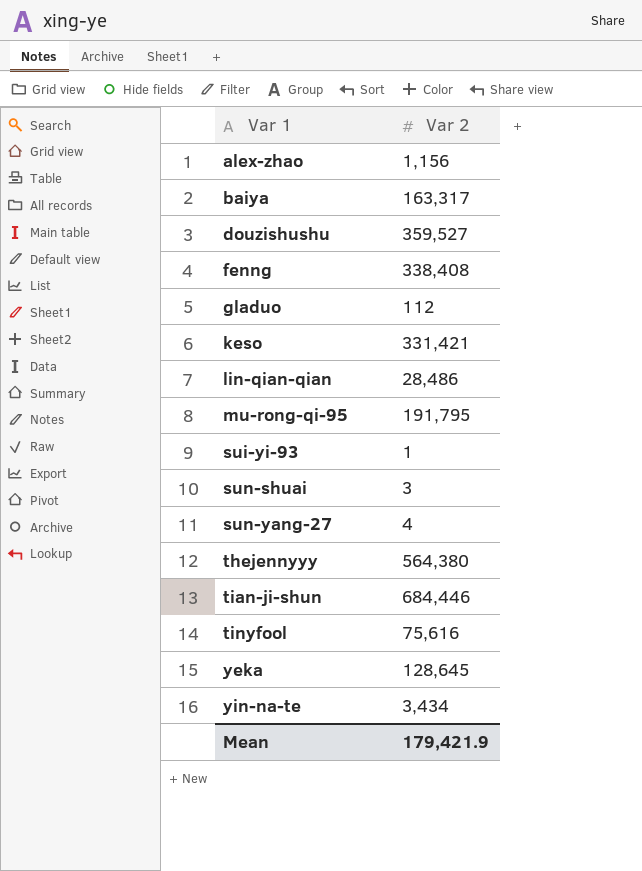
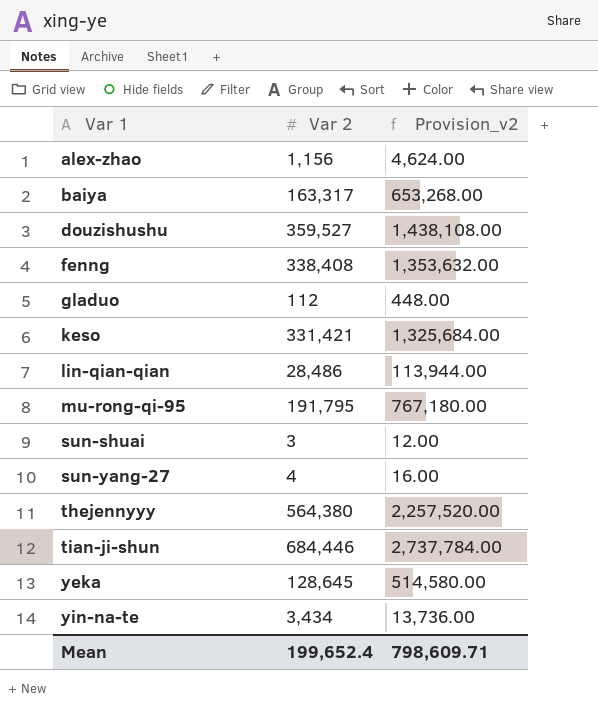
column Provision_v2 | formula: none -> [Var 2] * 4
row sui-yi-93: 1 -> none
row tinyfool: 75,616 -> none
Mean | Var 2: 179,421.9 -> 199,652.4

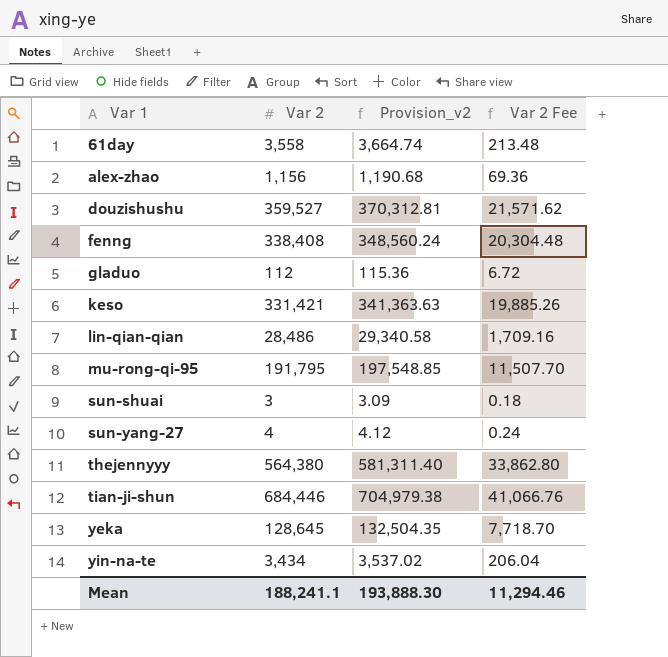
column Provision_v2 | formula: [Var 2] * 4 -> [Var 2] * 1.03
column Var 2 Fee | formula: none -> [Var 2] * 0.06
row baiya: 163,317 | 653,268.00 -> none
row 61day: none -> 3,558 | 3,664.74 | 213.48
Mean | Var 2: 199,652.4 -> 188,241.1
Mean | Provision_v2: 798,609.71 -> 193,888.30

